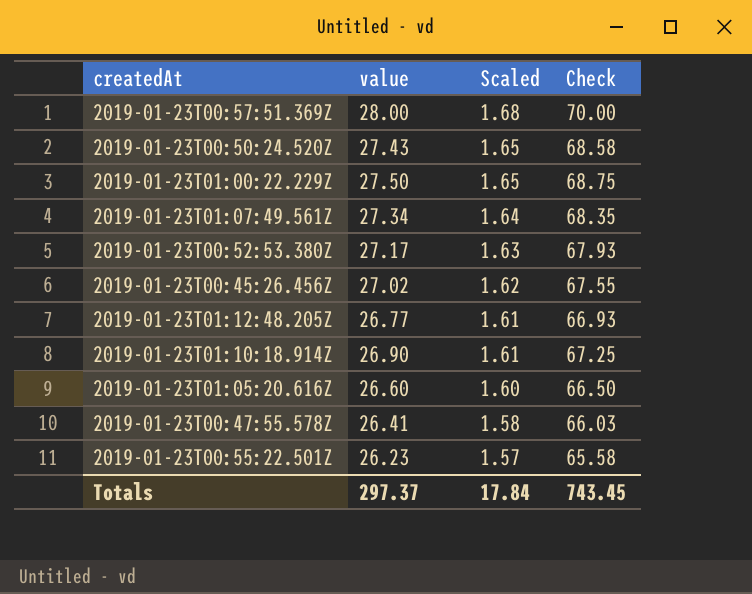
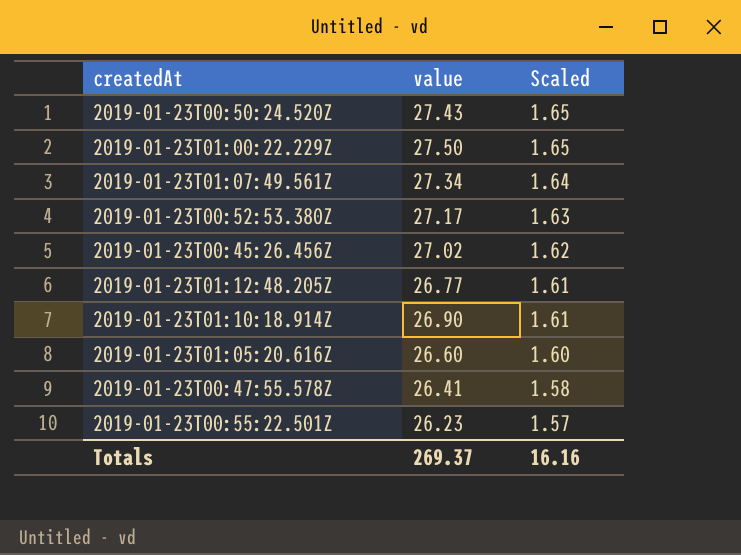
column Check | formula: [value] * 2.5 -> none
row 2019-01-23T00:57:51.369Z: 28.00 | 1.68 | 70.00 -> none
Totals | value: 297.37 -> 269.37
Totals | Scaled: 17.84 -> 16.16

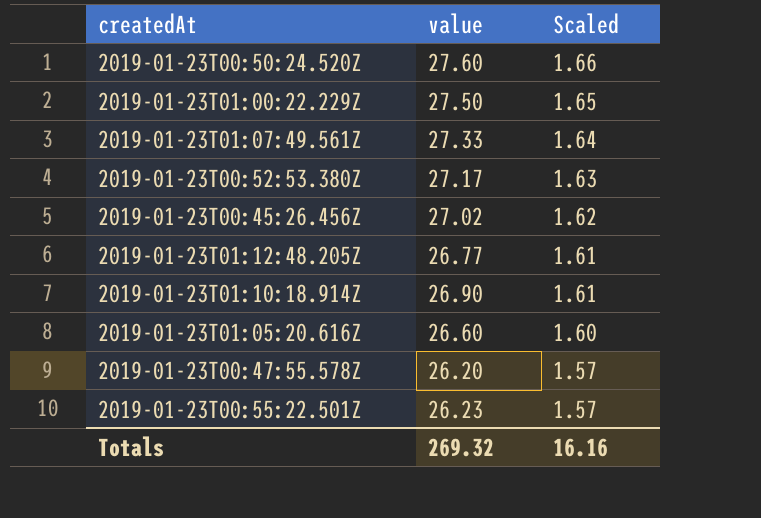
2019-01-23T00:50:24.520Z | value: 27.43 -> 27.60
2019-01-23T00:50:24.520Z | Scaled: 1.65 -> 1.66
2019-01-23T01:07:49.561Z | value: 27.34 -> 27.33
2019-01-23T00:47:55.578Z | value: 26.41 -> 26.20
2019-01-23T00:47:55.578Z | Scaled: 1.58 -> 1.57
Totals | value: 269.37 -> 269.32

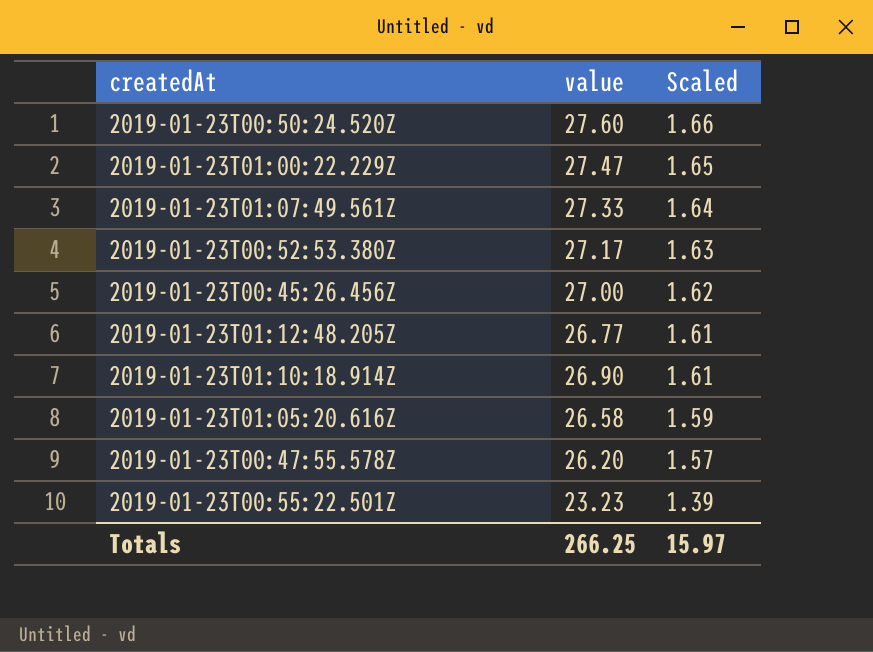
2019-01-23T01:00:22.229Z | value: 27.50 -> 27.47
2019-01-23T00:45:26.456Z | value: 27.02 -> 27.00
2019-01-23T01:05:20.616Z | value: 26.60 -> 26.58
2019-01-23T01:05:20.616Z | Scaled: 1.60 -> 1.59
2019-01-23T00:55:22.501Z | value: 26.23 -> 23.23
2019-01-23T00:55:22.501Z | Scaled: 1.57 -> 1.39
Totals | value: 269.32 -> 266.25
Totals | Scaled: 16.16 -> 15.97

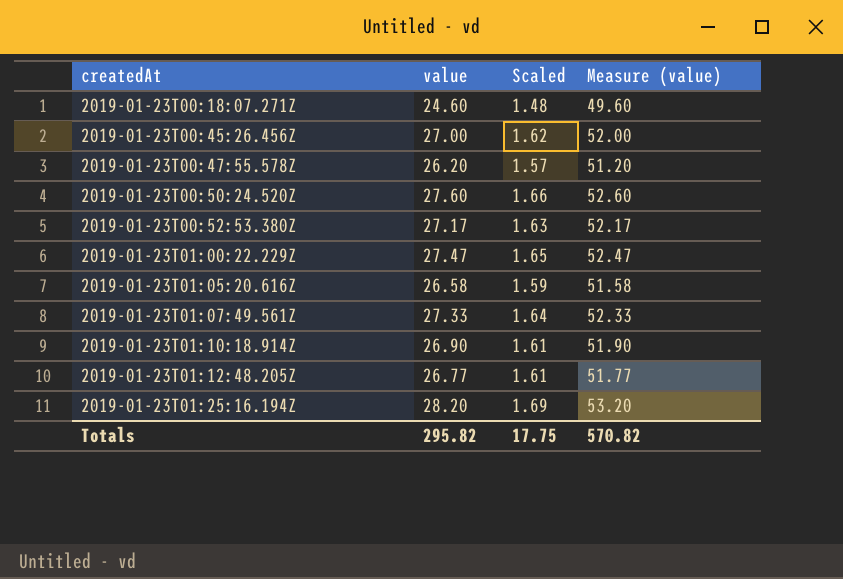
row order: Scaled descending -> createdAt ascending
column Measure (value) | formula: none -> [value] + 25
row 2019-01-23T00:55:22.501Z: 23.23 | 1.39 -> none
row 2019-01-23T00:18:07.271Z: none -> 24.60 | 1.48 | 49.60
row 2019-01-23T01:25:16.194Z: none -> 28.20 | 1.69 | 53.20
Totals | value: 266.25 -> 295.82
Totals | Scaled: 15.97 -> 17.75

